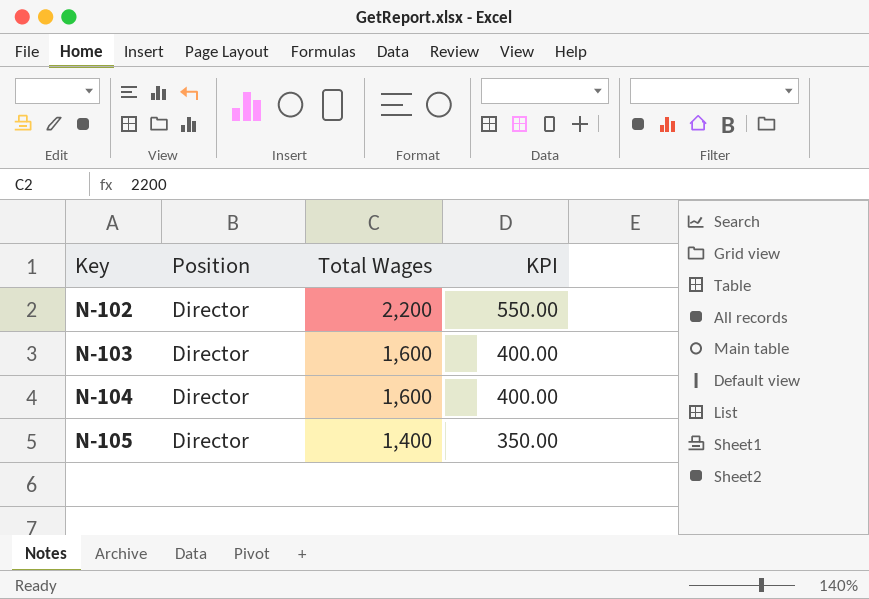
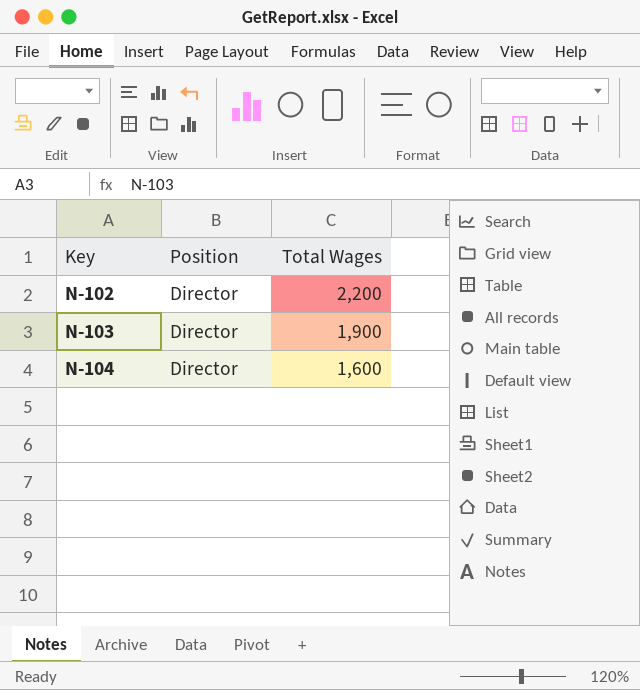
column KPI | formula: [Total Wages] * 0.25 -> none
row N-105: Director | 1,400 | 350.00 -> none
N-103 | Total Wages: 1,600 -> 1,900

